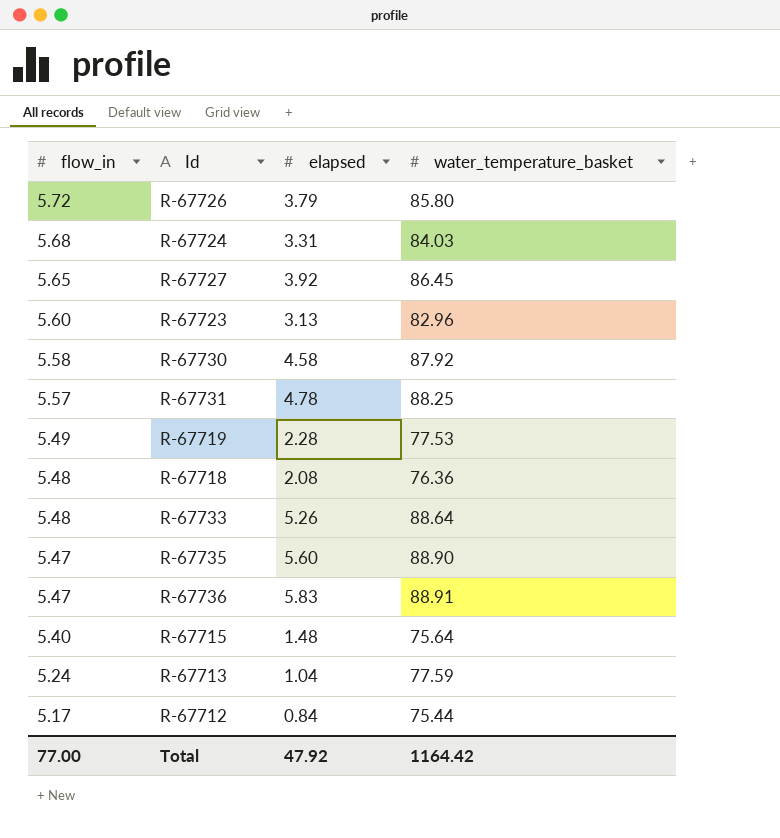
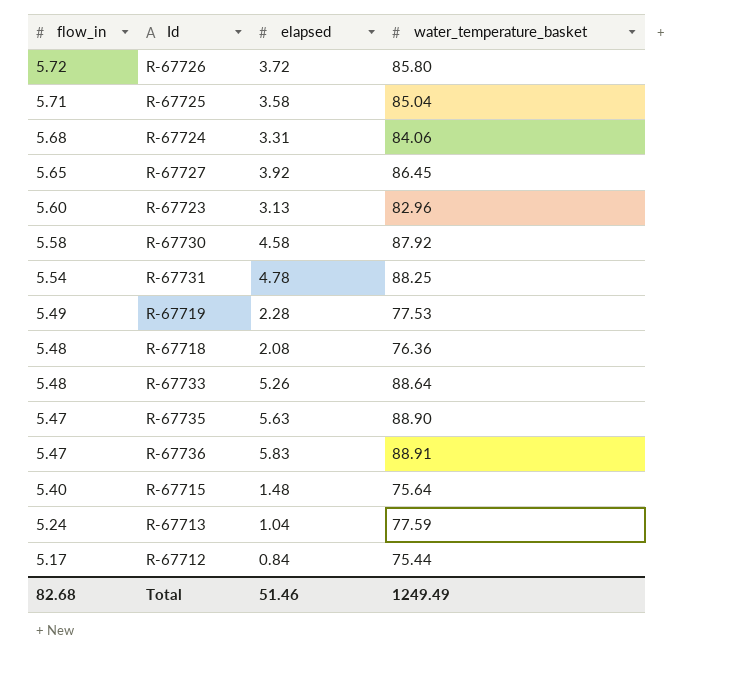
R-67726 | elapsed: 3.79 -> 3.72
row R-67725: none -> 5.71 | 3.58 | 85.04
R-67724 | water_temperature_basket: 84.03 -> 84.06
R-67731 | flow_in: 5.57 -> 5.54
R-67735 | elapsed: 5.60 -> 5.63
Total | flow_in: 77.00 -> 82.68
Total | elapsed: 47.92 -> 51.46
Total | water_temperature_basket: 1164.42 -> 1249.49

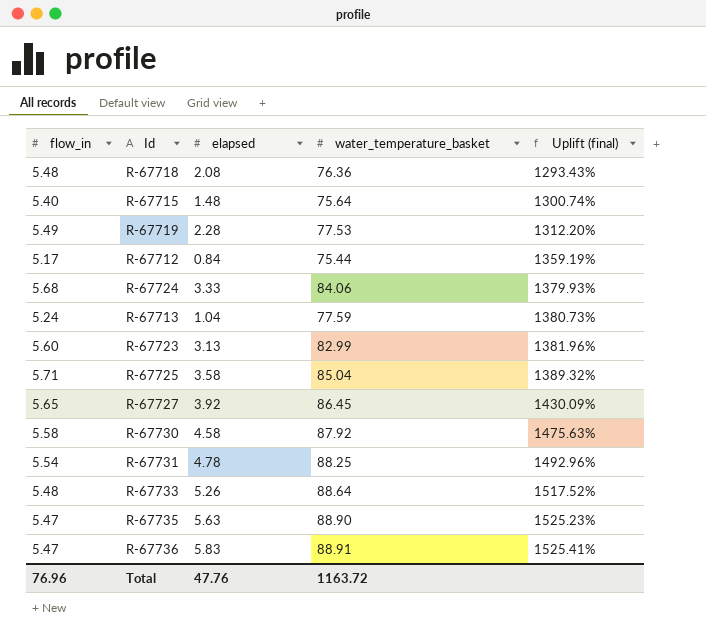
row order: flow_in descending -> Uplift (final) ascending
column Uplift (final) | formula: none -> ([water_temperature_basket] - [flow_in]) / [flow_in]
row R-67726: 5.72 | 3.72 | 85.80 -> none
R-67724 | elapsed: 3.31 -> 3.33
R-67723 | water_temperature_basket: 82.96 -> 82.99
Total | flow_in: 82.68 -> 76.96
Total | elapsed: 51.46 -> 47.76
Total | water_temperature_basket: 1249.49 -> 1163.72

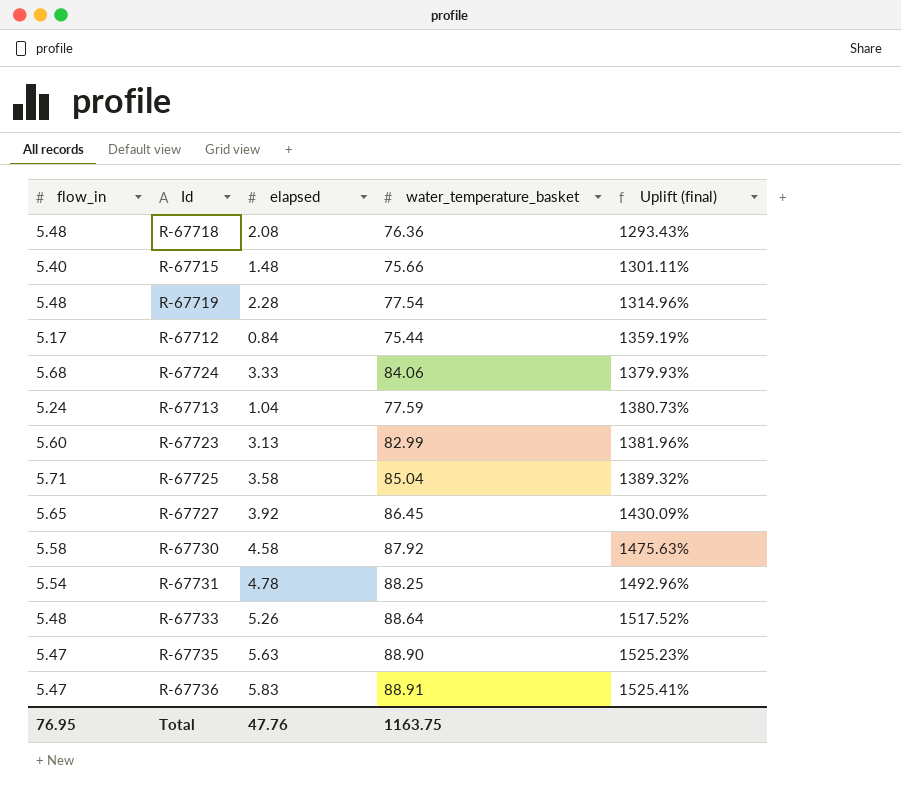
R-67715 | water_temperature_basket: 75.64 -> 75.66
R-67715 | Uplift (final): 1300.74% -> 1301.11%
R-67719 | flow_in: 5.49 -> 5.48
R-67719 | water_temperature_basket: 77.53 -> 77.54
R-67719 | Uplift (final): 1312.20% -> 1314.96%
Total | flow_in: 76.96 -> 76.95
Total | water_temperature_basket: 1163.72 -> 1163.75

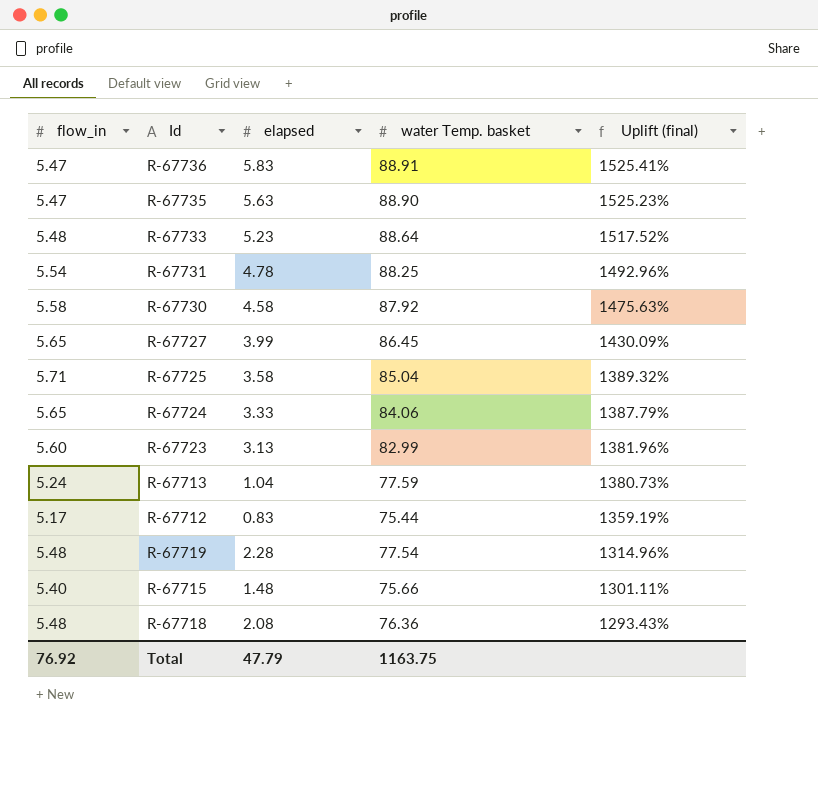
row order: Uplift (final) ascending -> Uplift (final) descending
column name: water_temperature_basket -> water Temp. basket
R-67733 | elapsed: 5.26 -> 5.23
R-67727 | elapsed: 3.92 -> 3.99
R-67724 | flow_in: 5.68 -> 5.65
R-67724 | Uplift (final): 1379.93% -> 1387.79%
R-67712 | elapsed: 0.84 -> 0.83
Total | flow_in: 76.95 -> 76.92
Total | elapsed: 47.76 -> 47.79

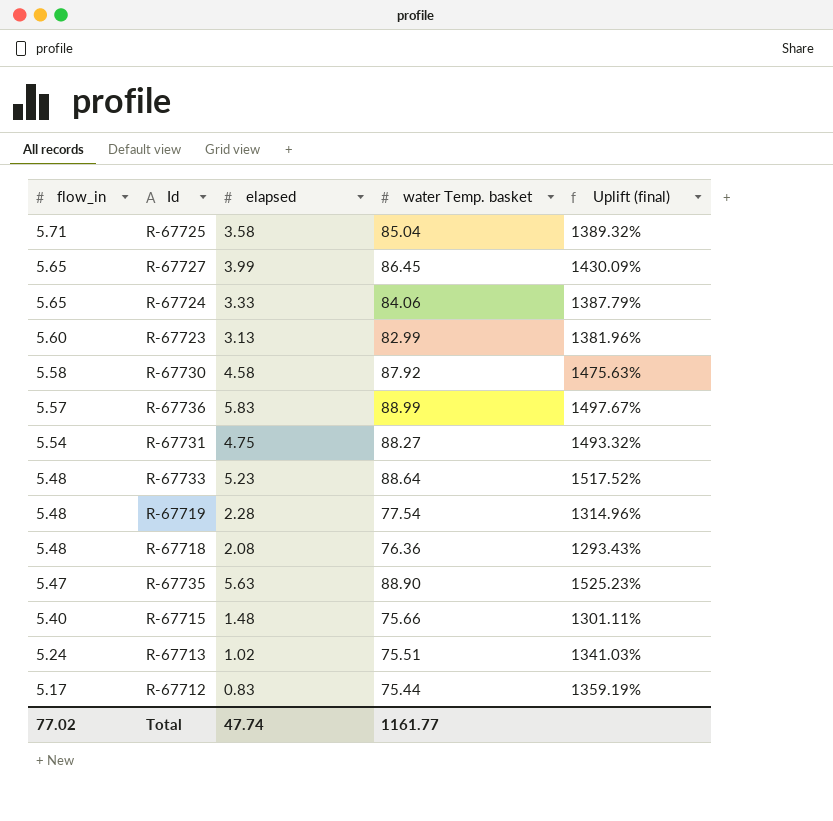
row order: Uplift (final) descending -> flow_in descending
R-67736 | flow_in: 5.47 -> 5.57
R-67736 | water Temp. basket: 88.91 -> 88.99
R-67736 | Uplift (final): 1525.41% -> 1497.67%
R-67731 | elapsed: 4.78 -> 4.75
R-67731 | water Temp. basket: 88.25 -> 88.27
R-67731 | Uplift (final): 1492.96% -> 1493.32%
R-67713 | elapsed: 1.04 -> 1.02
R-67713 | water Temp. basket: 77.59 -> 75.51
R-67713 | Uplift (final): 1380.73% -> 1341.03%
Total | flow_in: 76.92 -> 77.02
Total | elapsed: 47.79 -> 47.74
Total | water Temp. basket: 1163.75 -> 1161.77

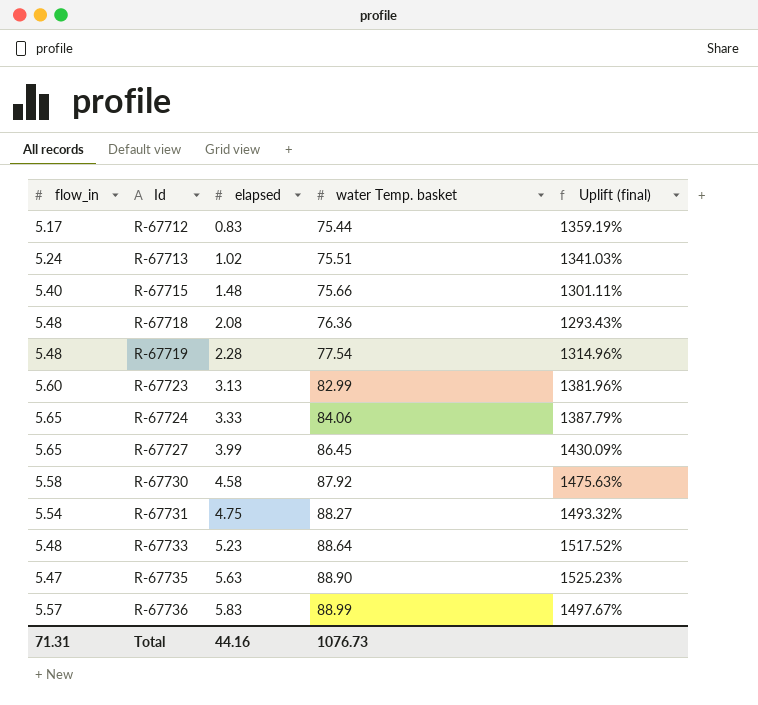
row order: flow_in descending -> Id ascending
row R-67725: 5.71 | 3.58 | 85.04 | 1389.32% -> none
Total | flow_in: 77.02 -> 71.31
Total | elapsed: 47.74 -> 44.16
Total | water Temp. basket: 1161.77 -> 1076.73

